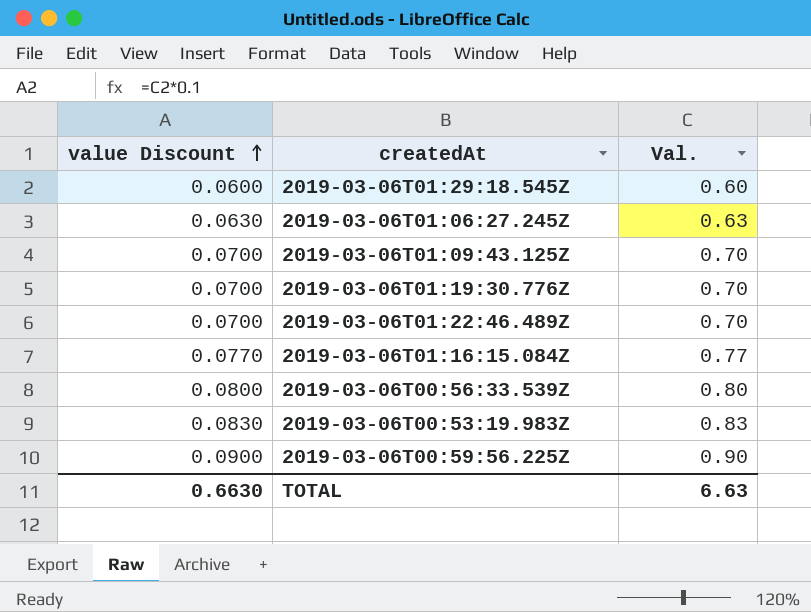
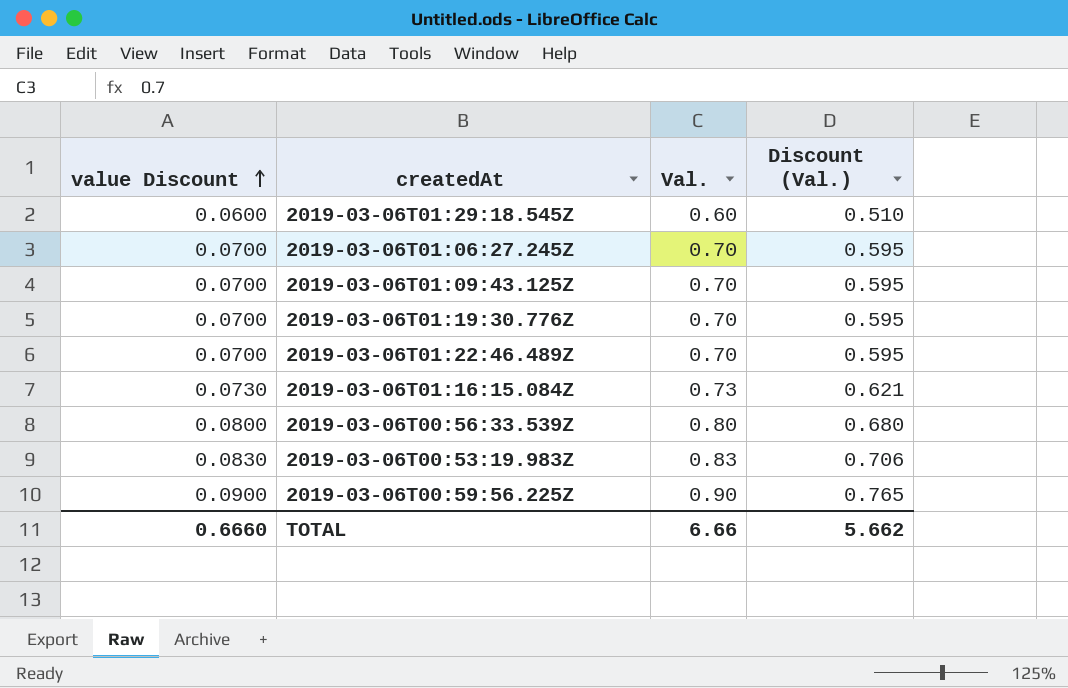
column Discount (Val.) | formula: none -> [Val.] * 0.85
2019-03-06T01:06:27.245Z | value Discount: 0.0630 -> 0.0700
2019-03-06T01:06:27.245Z | Val.: 0.63 -> 0.70
2019-03-06T01:16:15.084Z | value Discount: 0.0770 -> 0.0730
2019-03-06T01:16:15.084Z | Val.: 0.77 -> 0.73
TOTAL | value Discount: 0.6630 -> 0.6660
TOTAL | Val.: 6.63 -> 6.66

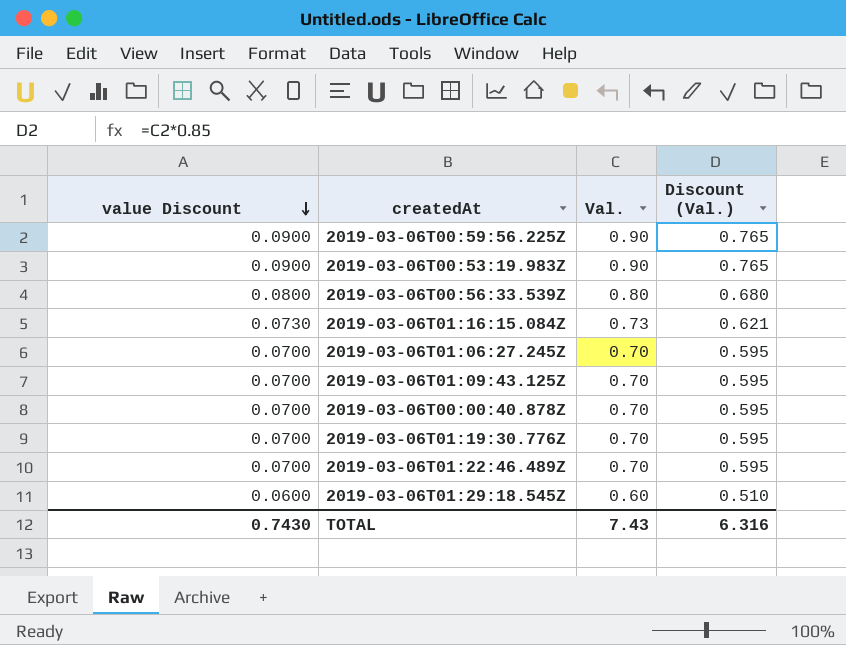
row order: value Discount ascending -> value Discount descending
2019-03-06T00:53:19.983Z | value Discount: 0.0830 -> 0.0900
2019-03-06T00:53:19.983Z | Val.: 0.83 -> 0.90
2019-03-06T00:53:19.983Z | Discount (Val.): 0.706 -> 0.765
row 2019-03-06T00:00:40.878Z: none -> 0.0700 | 0.70 | 0.595
TOTAL | value Discount: 0.6660 -> 0.7430
TOTAL | Val.: 6.66 -> 7.43
TOTAL | Discount (Val.): 5.662 -> 6.316

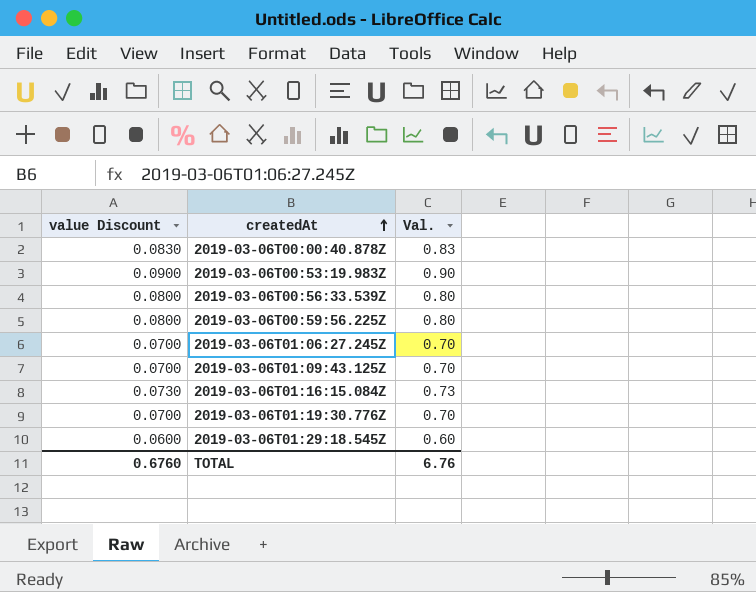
row order: value Discount descending -> createdAt ascending
column Discount (Val.) | formula: [Val.] * 0.85 -> none
row 2019-03-06T01:22:46.489Z: 0.0700 | 0.70 | 0.595 -> none
2019-03-06T00:00:40.878Z | value Discount: 0.0700 -> 0.0830
2019-03-06T00:00:40.878Z | Val.: 0.70 -> 0.83
2019-03-06T00:59:56.225Z | value Discount: 0.0900 -> 0.0800
2019-03-06T00:59:56.225Z | Val.: 0.90 -> 0.80
TOTAL | value Discount: 0.7430 -> 0.6760
TOTAL | Val.: 7.43 -> 6.76

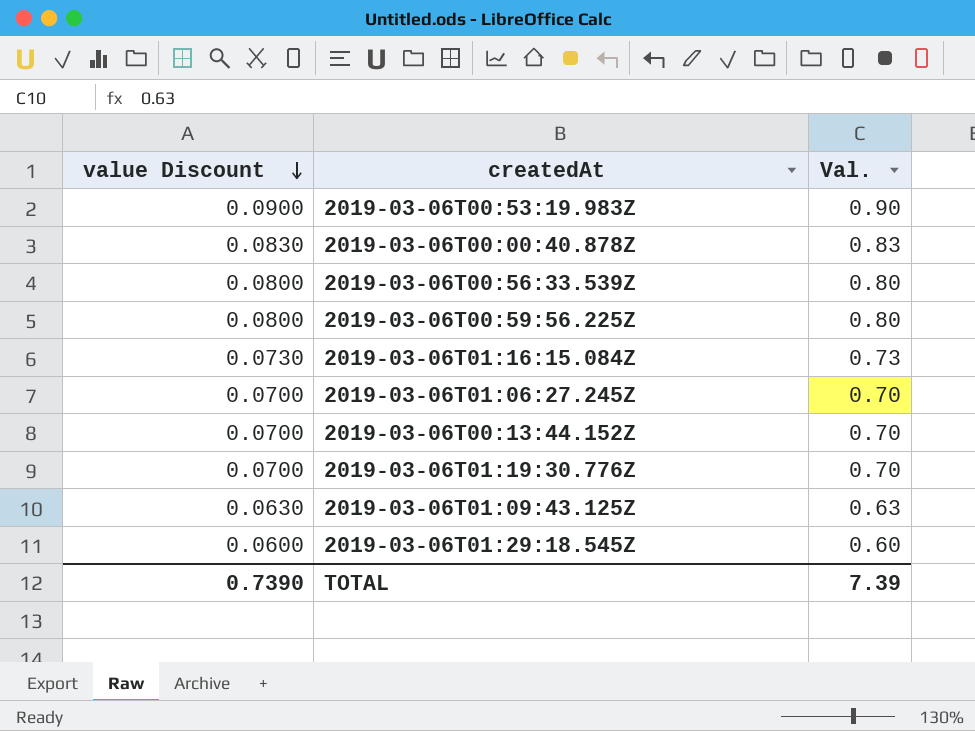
row order: createdAt ascending -> value Discount descending
row 2019-03-06T00:13:44.152Z: none -> 0.0700 | 0.70
2019-03-06T01:09:43.125Z | value Discount: 0.0700 -> 0.0630
2019-03-06T01:09:43.125Z | Val.: 0.70 -> 0.63
TOTAL | value Discount: 0.6760 -> 0.7390
TOTAL | Val.: 6.76 -> 7.39

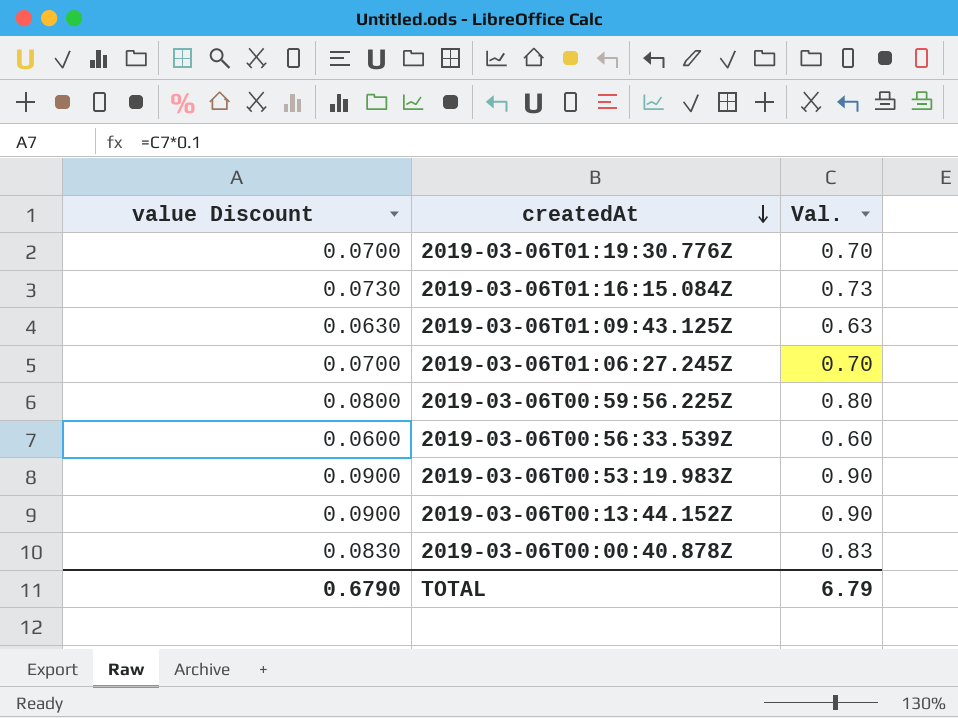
row order: value Discount descending -> createdAt descending
row 2019-03-06T01:29:18.545Z: 0.0600 | 0.60 -> none
2019-03-06T00:56:33.539Z | value Discount: 0.0800 -> 0.0600
2019-03-06T00:56:33.539Z | Val.: 0.80 -> 0.60
2019-03-06T00:13:44.152Z | value Discount: 0.0700 -> 0.0900
2019-03-06T00:13:44.152Z | Val.: 0.70 -> 0.90
TOTAL | value Discount: 0.7390 -> 0.6790
TOTAL | Val.: 7.39 -> 6.79

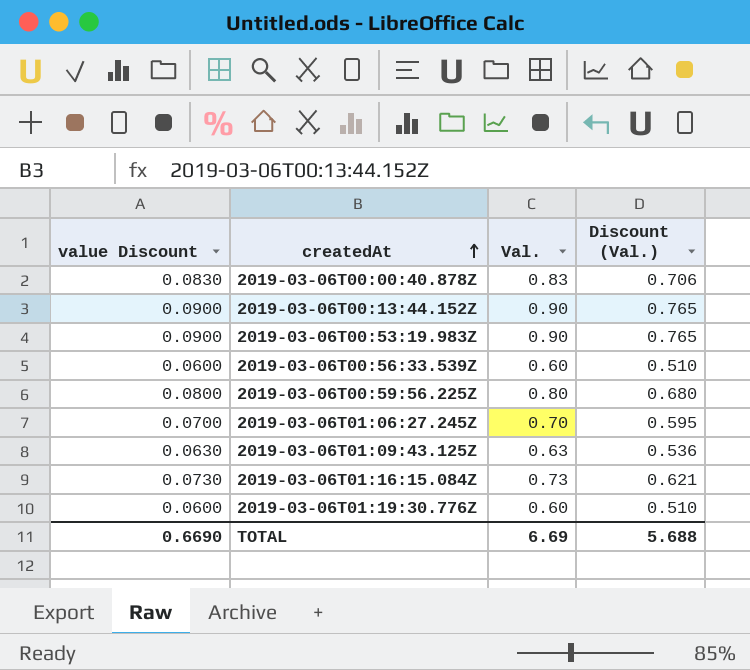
row order: createdAt descending -> createdAt ascending
column Discount (Val.) | formula: none -> [Val.] * 0.85
2019-03-06T01:19:30.776Z | value Discount: 0.0700 -> 0.0600
2019-03-06T01:19:30.776Z | Val.: 0.70 -> 0.60
TOTAL | value Discount: 0.6790 -> 0.6690
TOTAL | Val.: 6.79 -> 6.69

